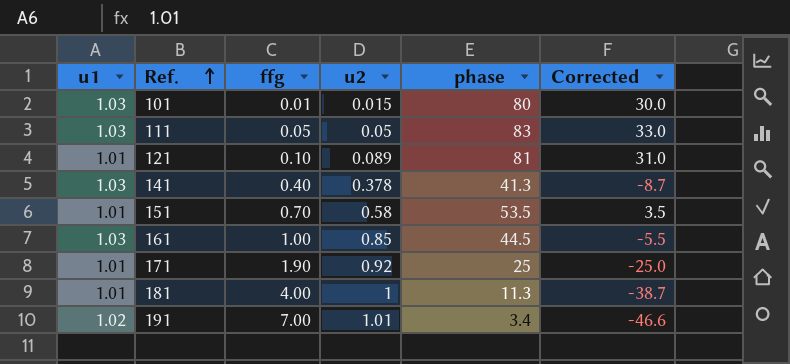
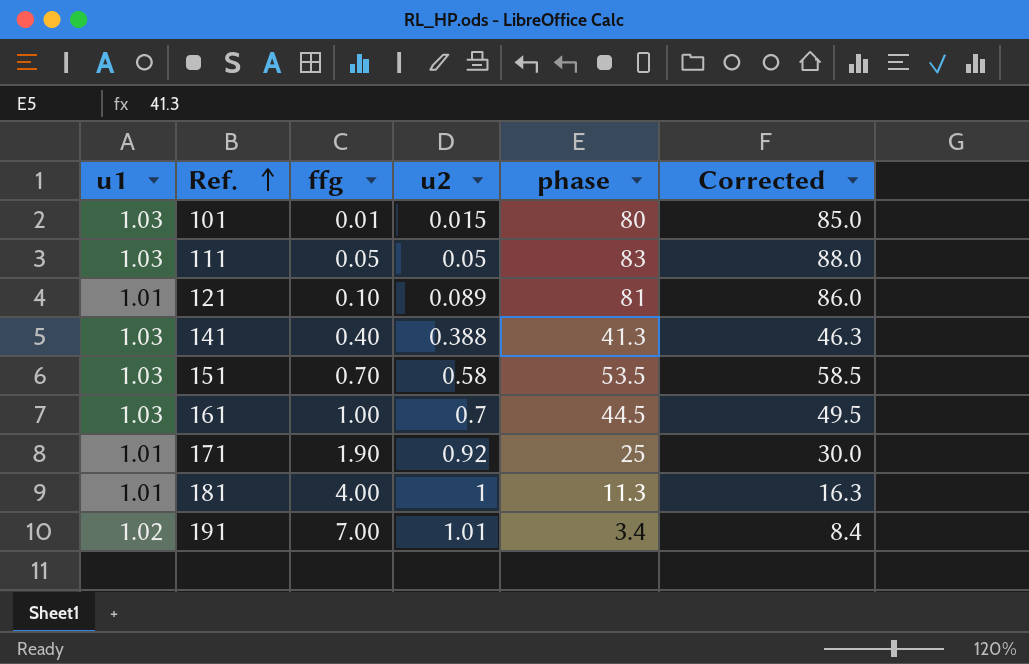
column Corrected | formula: [phase] - 50 -> [phase] + 5
141 | u2: 0.378 -> 0.388
151 | u1: 1.01 -> 1.03
161 | u2: 0.85 -> 0.7

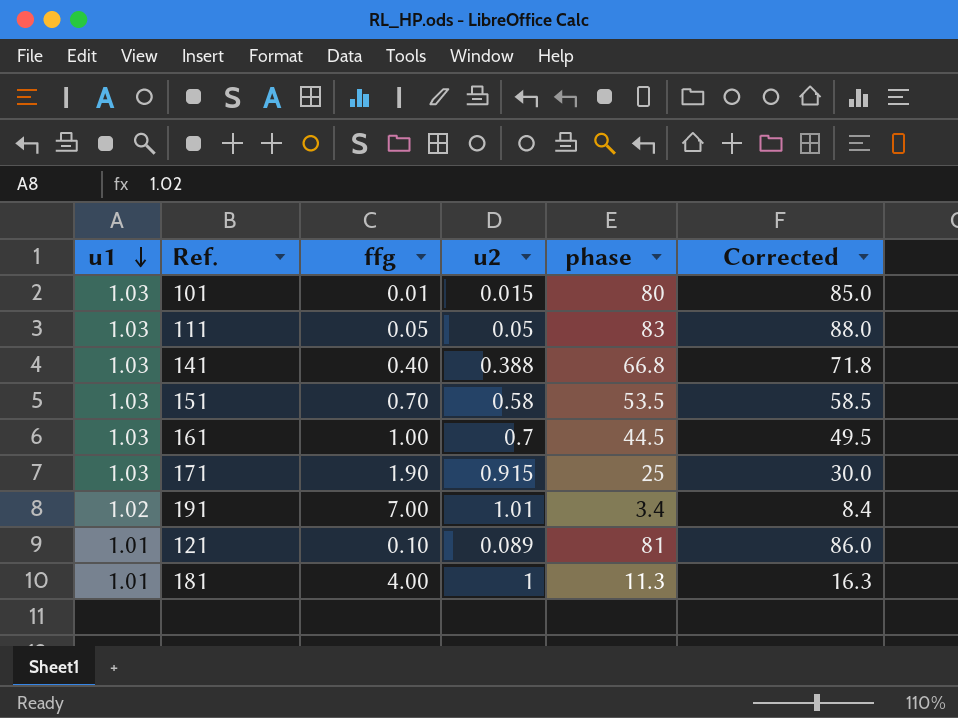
row order: Ref. ascending -> u1 descending
141 | phase: 41.3 -> 66.8
141 | Corrected: 46.3 -> 71.8
171 | u1: 1.01 -> 1.03
171 | u2: 0.92 -> 0.915

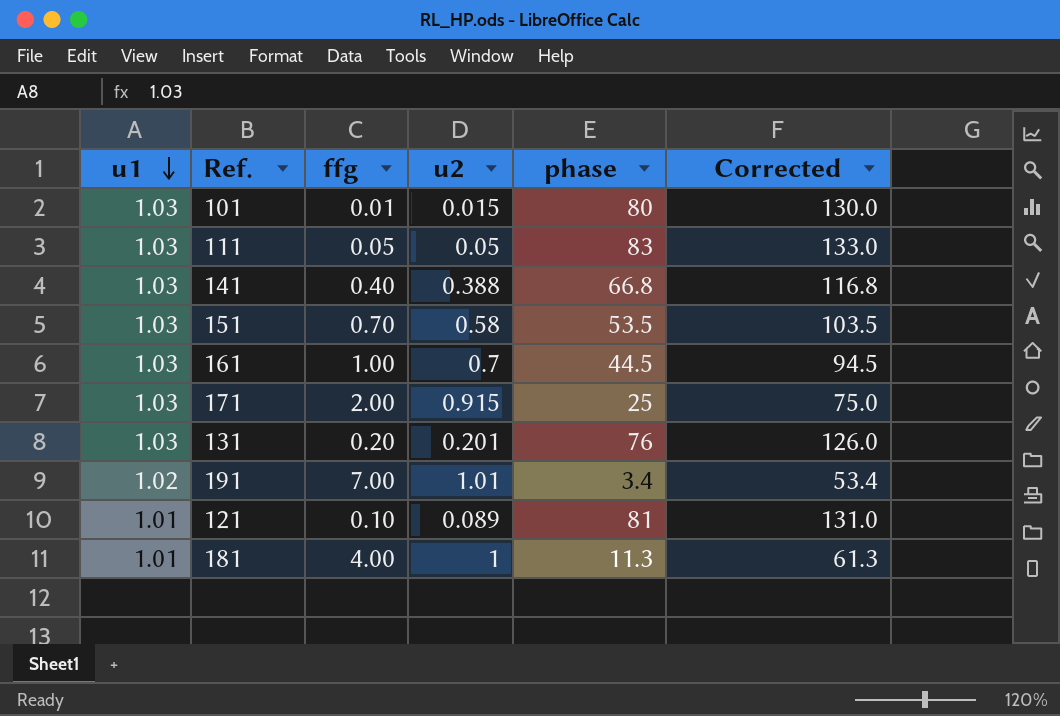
column Corrected | formula: [phase] + 5 -> [phase] + 50
171 | ffg: 1.90 -> 2.00
row 131: none -> 1.03 | 0.20 | 0.201 | 76 | 126.0

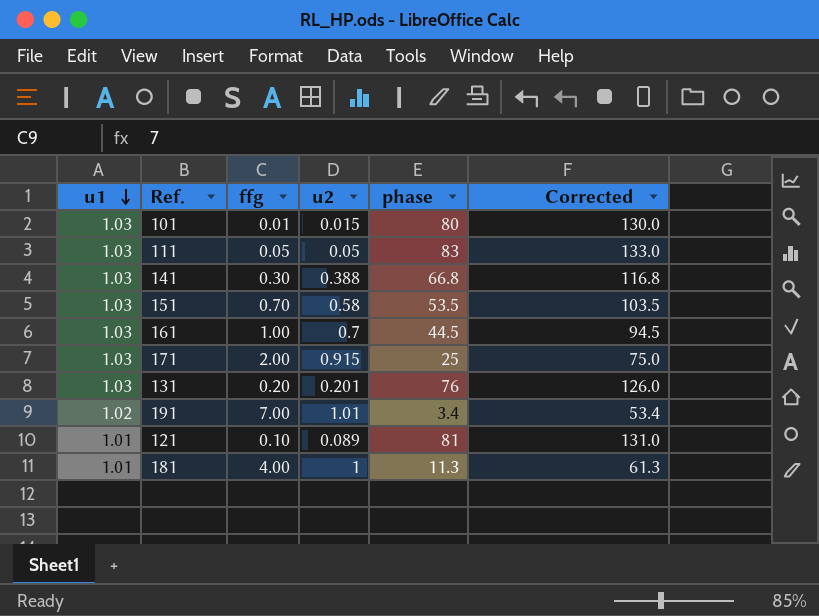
141 | ffg: 0.40 -> 0.30

